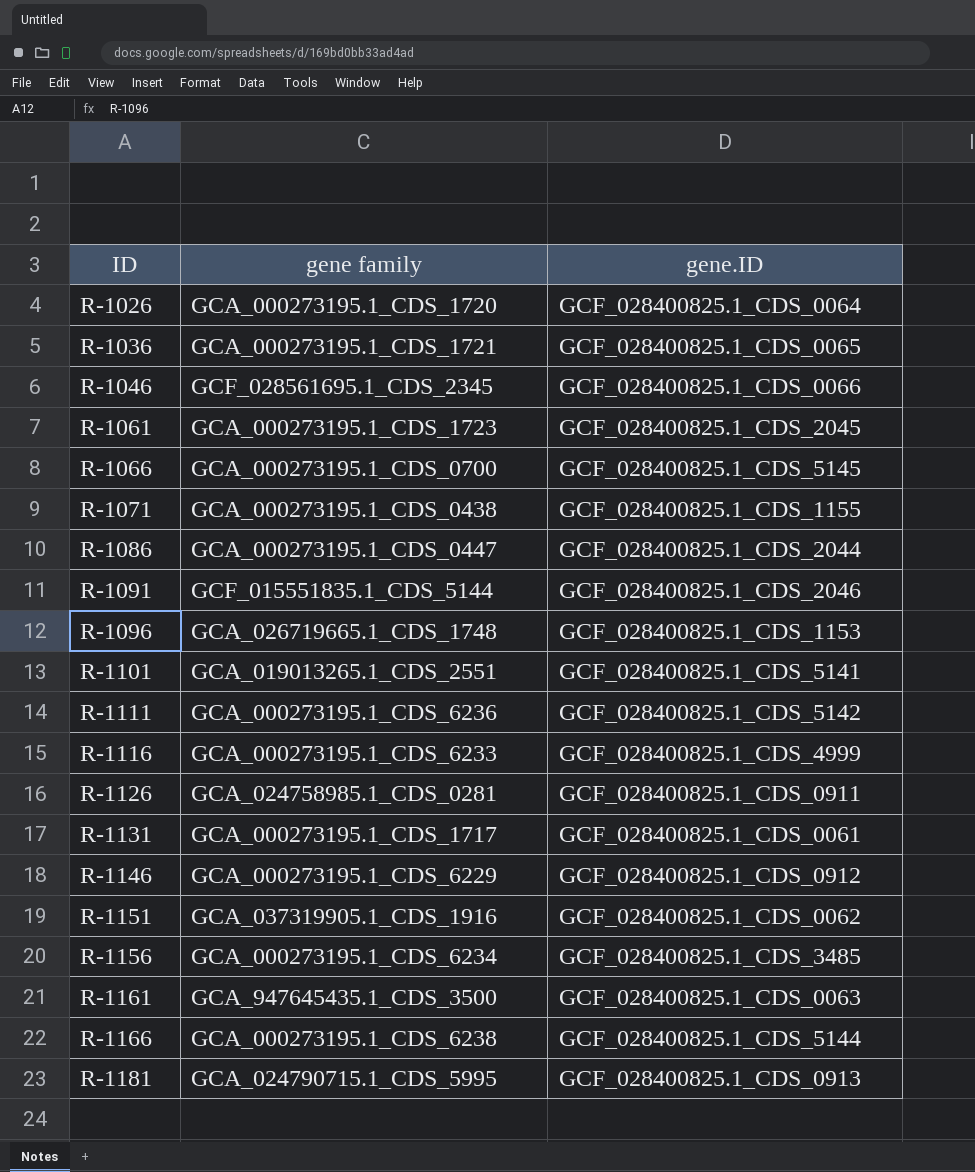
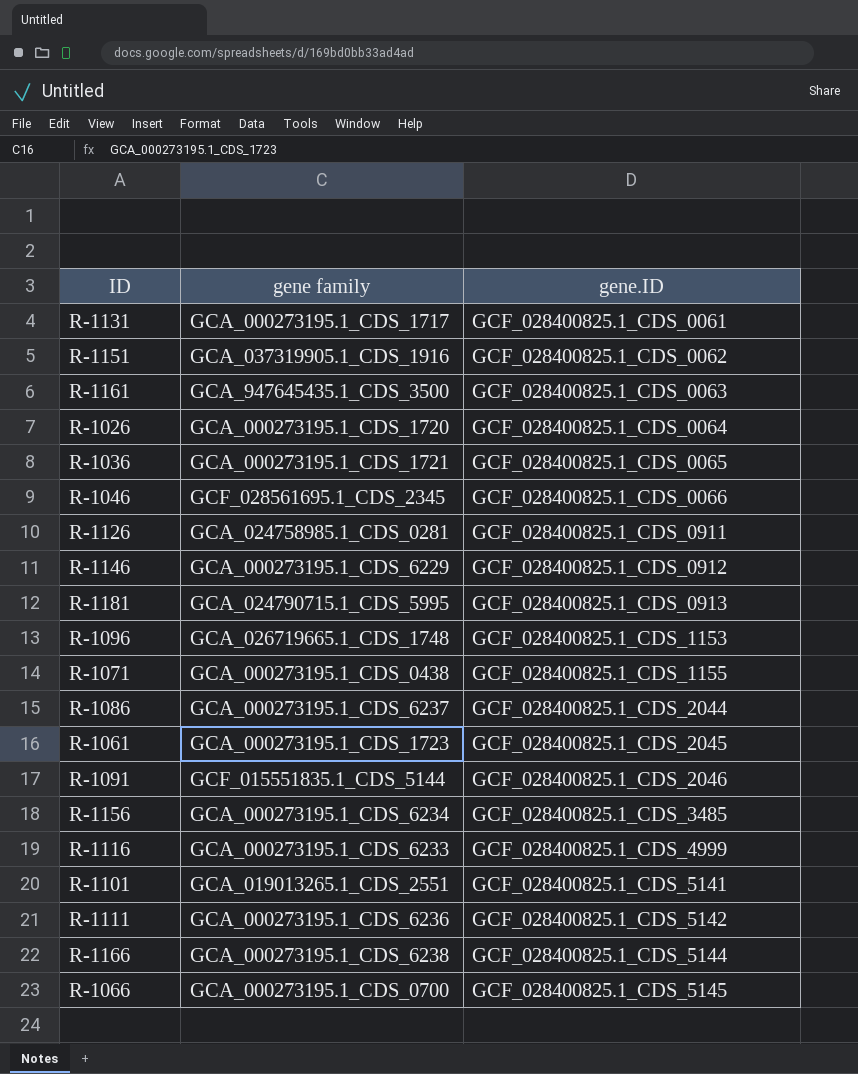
row order: ID ascending -> gene.ID ascending
R-1086 | gene family: GCA_000273195.1_CDS_0447 -> GCA_000273195.1_CDS_6237

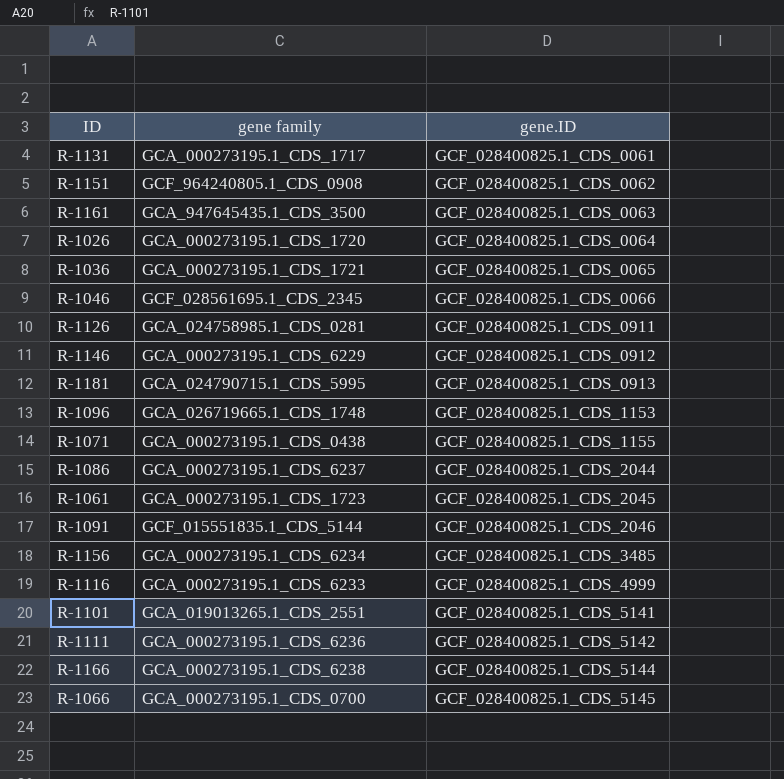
R-1151 | gene family: GCA_037319905.1_CDS_1916 -> GCF_964240805.1_CDS_0908

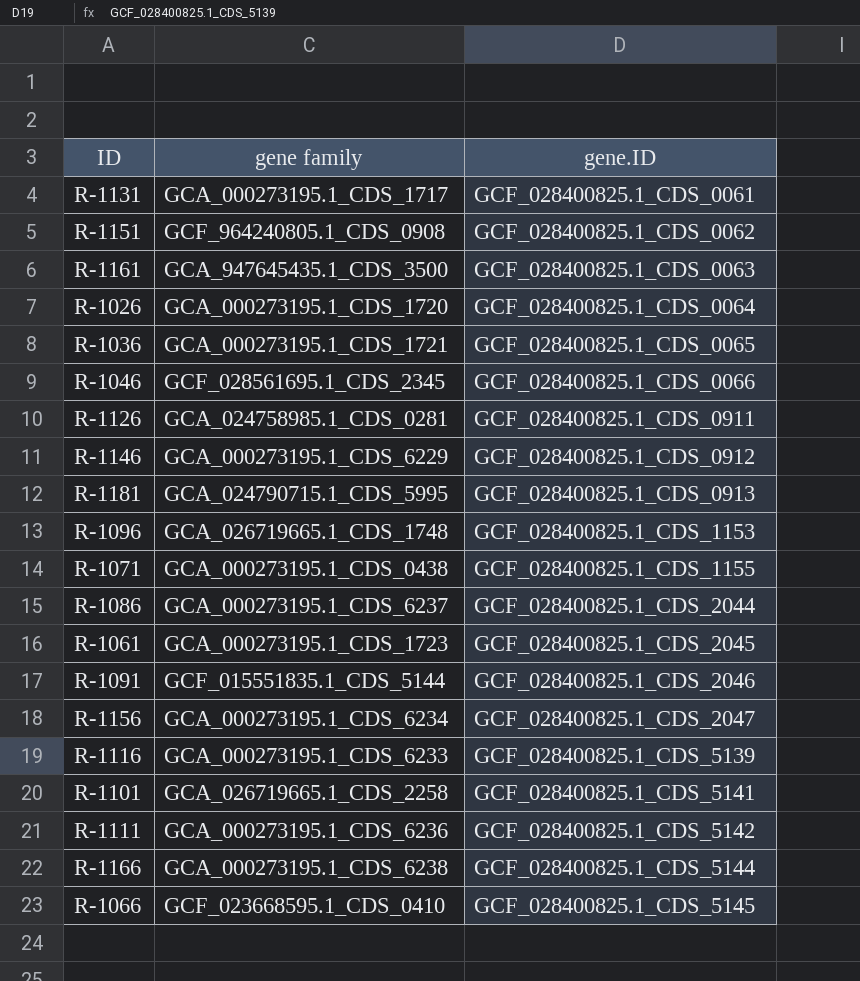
R-1156 | gene.ID: GCF_028400825.1_CDS_3485 -> GCF_028400825.1_CDS_2047
R-1116 | gene.ID: GCF_028400825.1_CDS_4999 -> GCF_028400825.1_CDS_5139
R-1101 | gene family: GCA_019013265.1_CDS_2551 -> GCA_026719665.1_CDS_2258
R-1066 | gene family: GCA_000273195.1_CDS_0700 -> GCF_023668595.1_CDS_0410

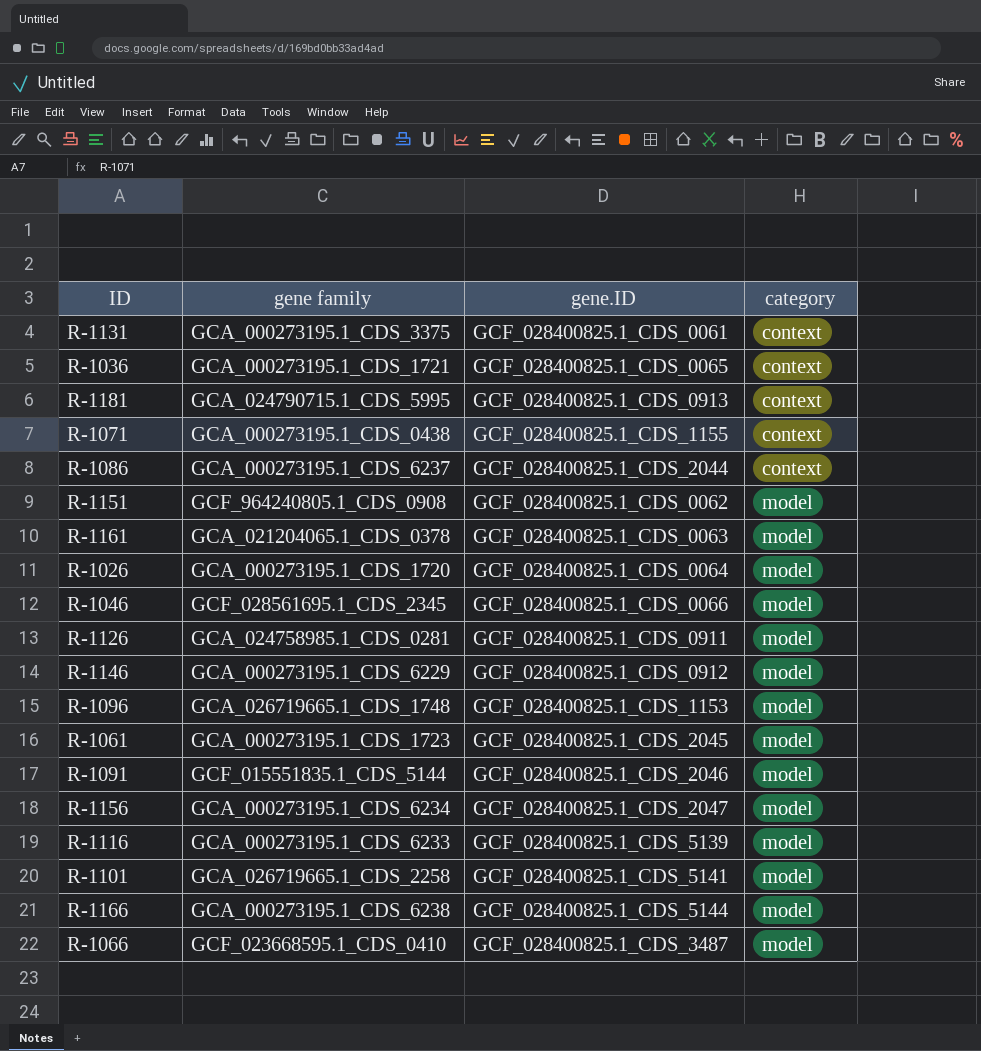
row order: gene.ID ascending -> category ascending
column category | position: none -> 4
row R-1111: GCA_000273195.1_CDS_6236 | GCF_028400825.1_CDS_5142 -> none
R-1131 | gene family: GCA_000273195.1_CDS_1717 -> GCA_000273195.1_CDS_3375
R-1161 | gene family: GCA_947645435.1_CDS_3500 -> GCA_021204065.1_CDS_0378
R-1066 | gene.ID: GCF_028400825.1_CDS_5145 -> GCF_028400825.1_CDS_3487

